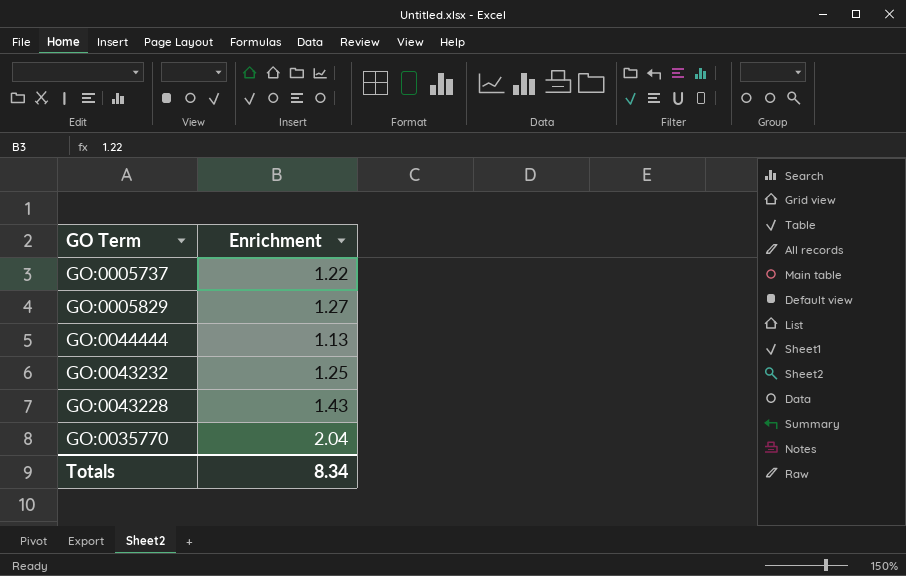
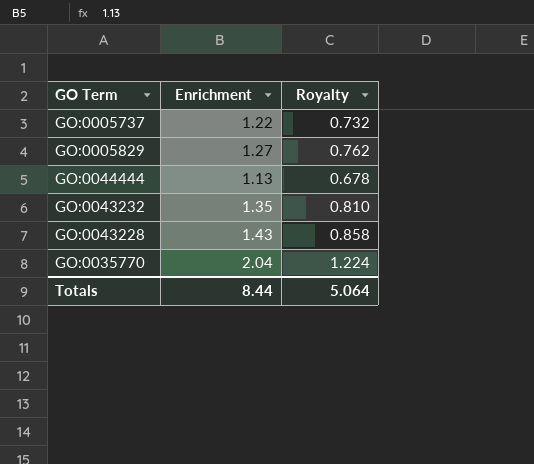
column Royalty | formula: none -> [Enrichment] * 0.6
GO:0043232 | Enrichment: 1.25 -> 1.35
Totals | Enrichment: 8.34 -> 8.44

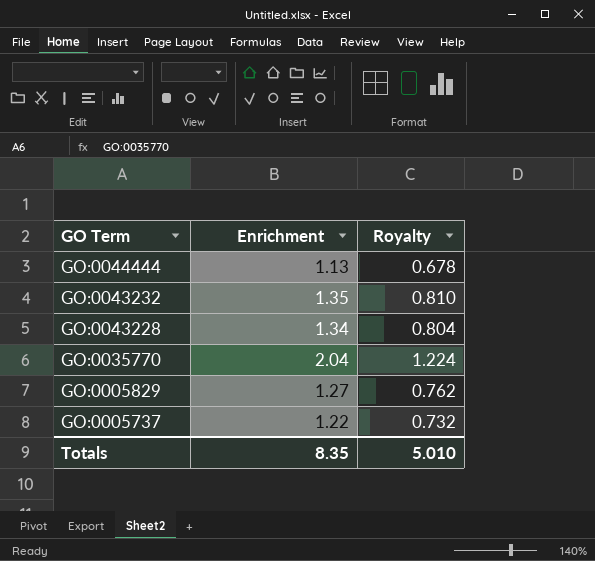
row order: none -> GO Term descending
GO:0043228 | Enrichment: 1.43 -> 1.34
GO:0043228 | Royalty: 0.858 -> 0.804
Totals | Enrichment: 8.44 -> 8.35
Totals | Royalty: 5.064 -> 5.010

